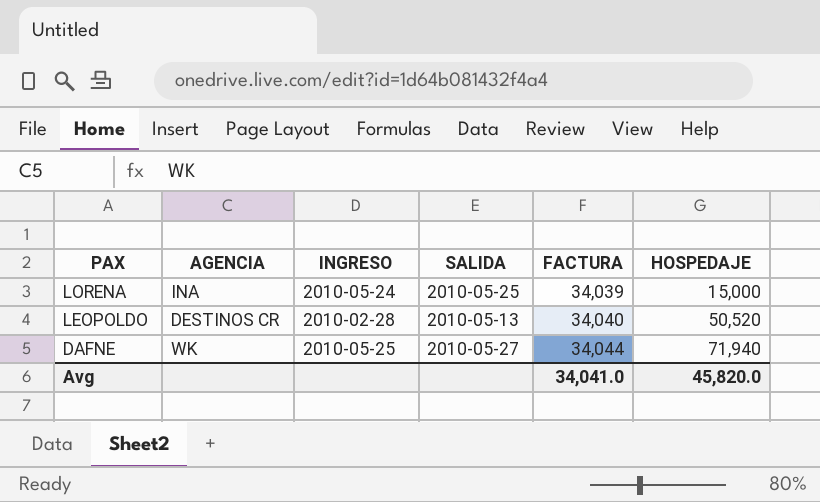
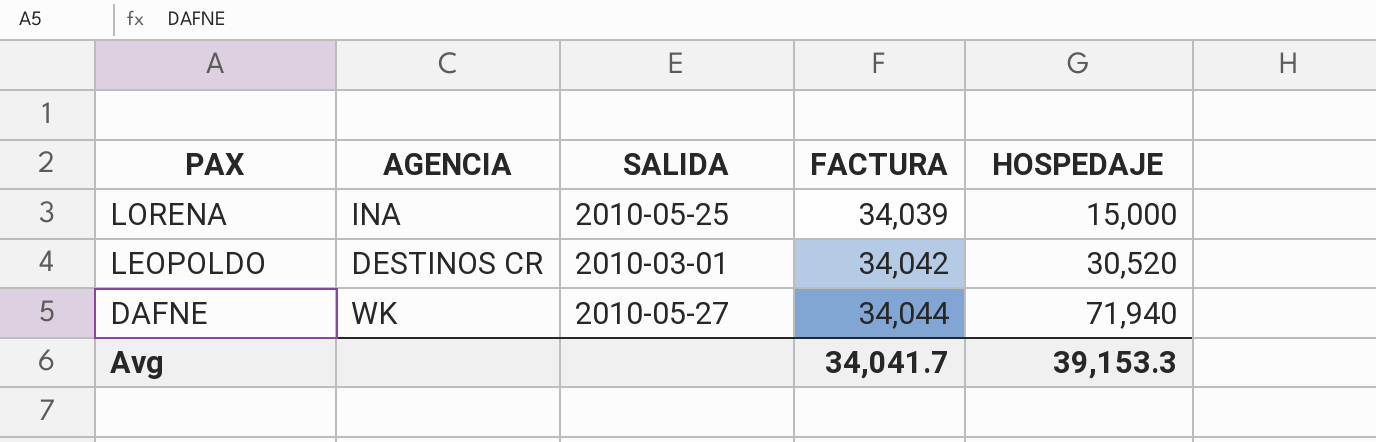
column INGRESO | position: 3 -> none
LEOPOLDO | SALIDA: 2010-05-13 -> 2010-03-01
LEOPOLDO | FACTURA: 34,040 -> 34,042
LEOPOLDO | HOSPEDAJE: 50,520 -> 30,520
Avg | FACTURA: 34,041.0 -> 34,041.7
Avg | HOSPEDAJE: 45,820.0 -> 39,153.3

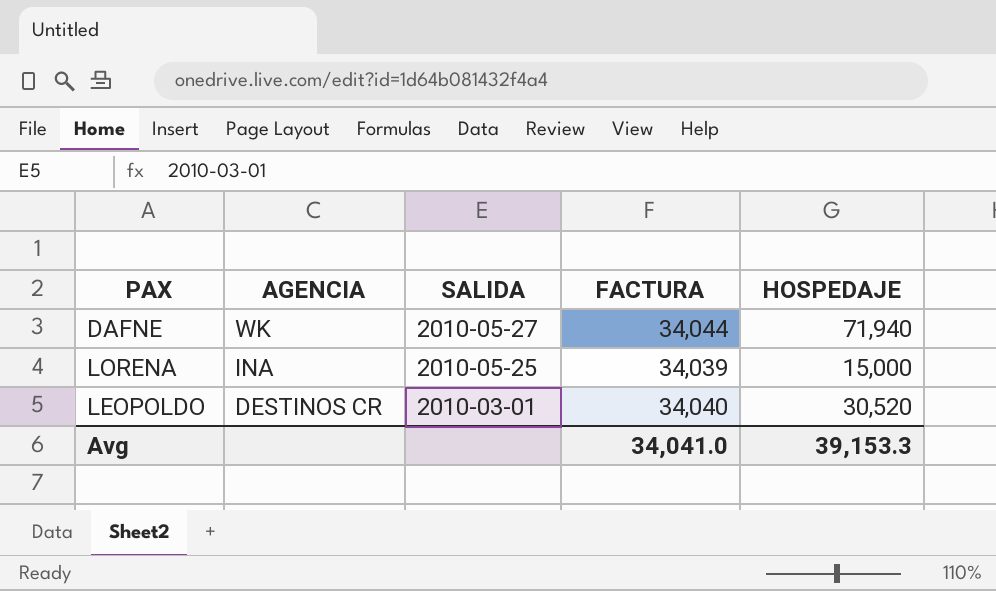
row order: PAX descending -> AGENCIA descending
LEOPOLDO | FACTURA: 34,042 -> 34,040
Avg | FACTURA: 34,041.7 -> 34,041.0

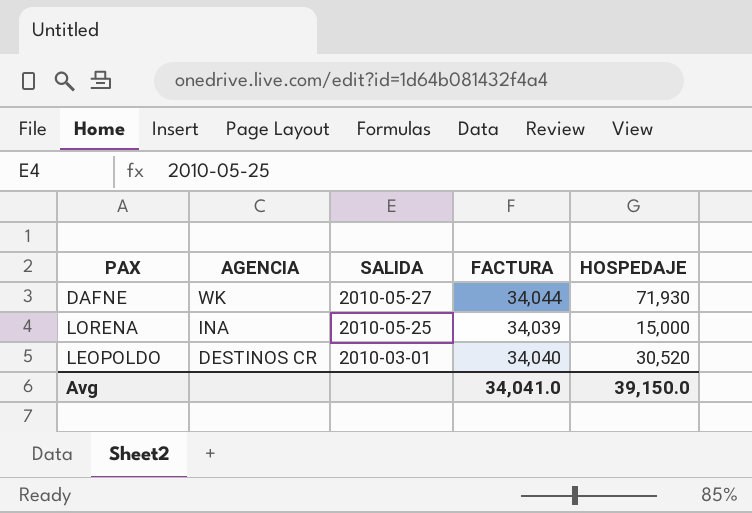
DAFNE | HOSPEDAJE: 71,940 -> 71,930
Avg | HOSPEDAJE: 39,153.3 -> 39,150.0

